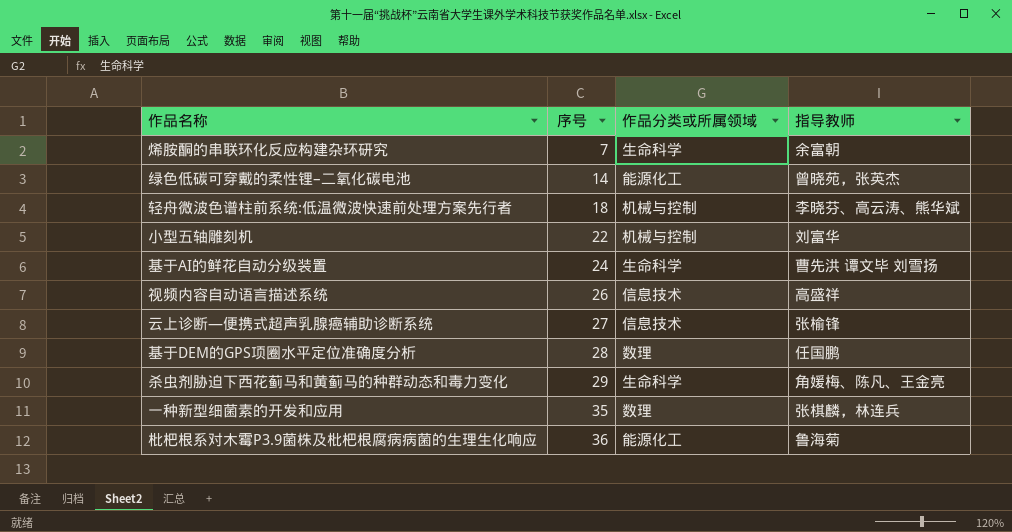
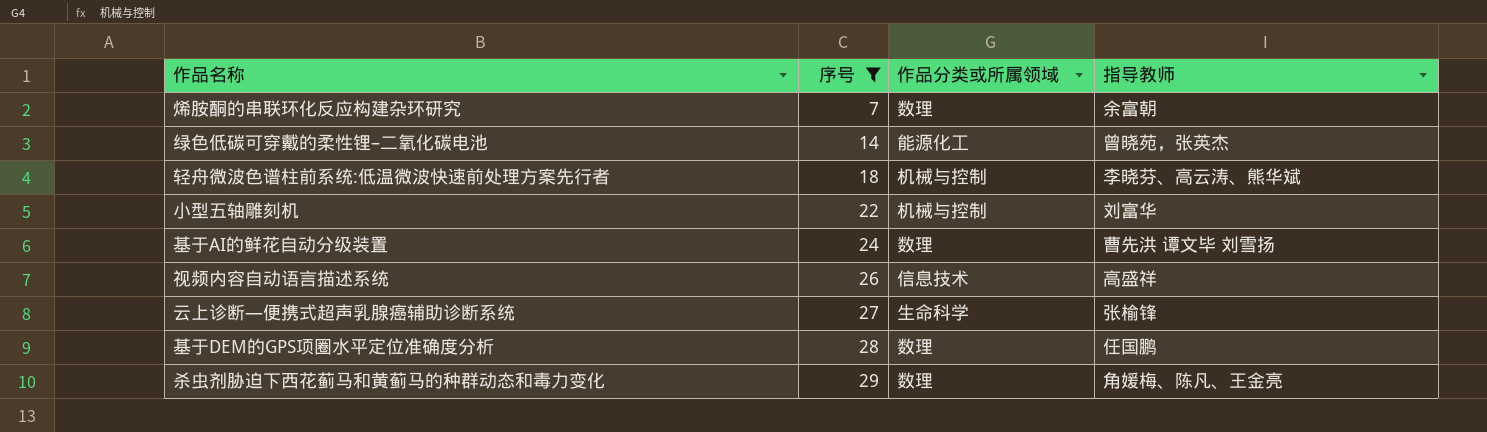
filter: none -> 序号 <= 29
烯胺酮的串联环化反应构建杂环研究 | 作品分类或所属领域: 生命科学 -> 数理
基于AI的鲜花自动分级装置 | 作品分类或所属领域: 生命科学 -> 数理
云上诊断—便携式超声乳腺癌辅助诊断系统 | 作品分类或所属领域: 信息技术 -> 生命科学
杀虫剂胁迫下西花蓟马和黄蓟马的种群动态和毒力变化 | 作品分类或所属领域: 生命科学 -> 数理

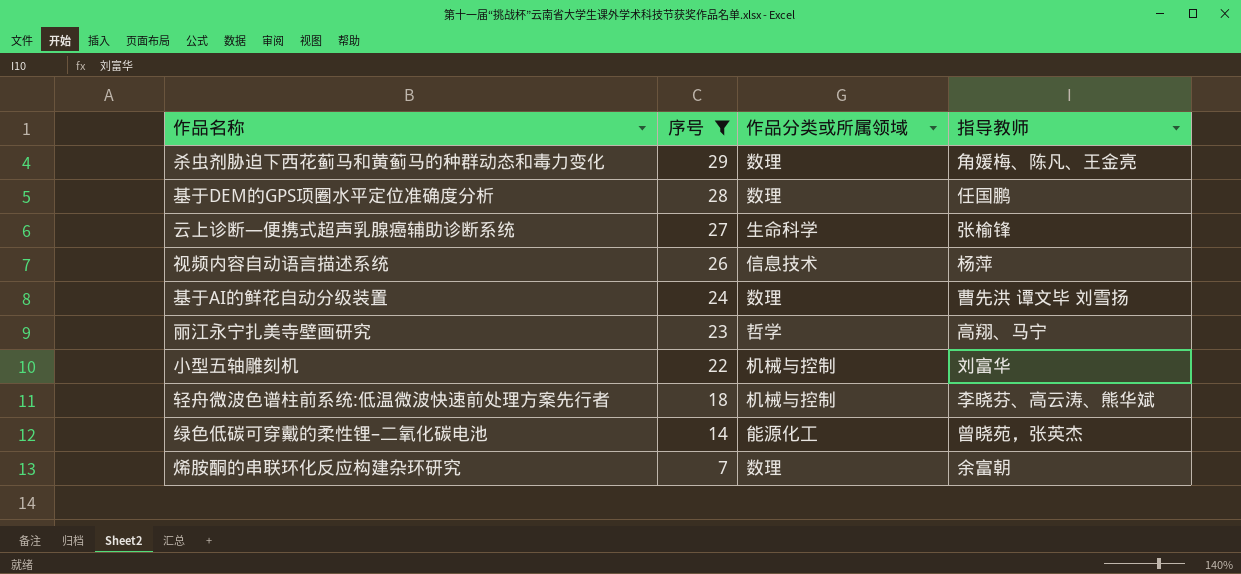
row order: 序号 ascending -> 序号 descending
视频内容自动语言描述系统 | 指导教师: 高盛祥 -> 杨萍
row 丽江永宁扎美寺壁画研究: none -> 23 | 哲学 | 高翔、马宁

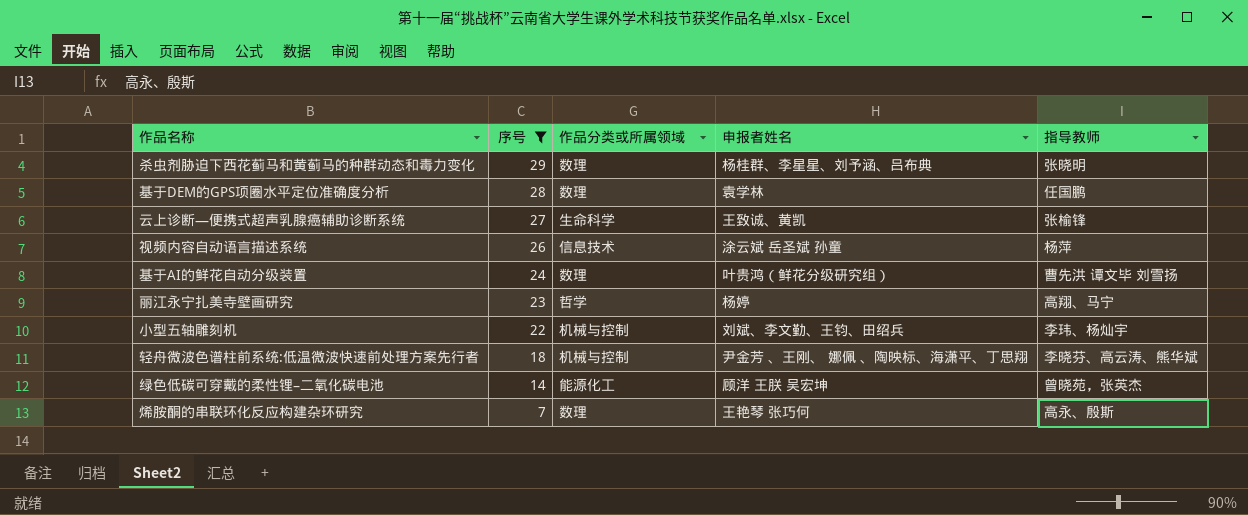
column 申报者姓名 | position: none -> 4
杀虫剂胁迫下西花蓟马和黄蓟马的种群动态和毒力变化 | 指导教师: 角媛梅、陈凡、王金亮 -> 张晓明
小型五轴雕刻机 | 指导教师: 刘富华 -> 李玮、杨灿宇
烯胺酮的串联环化反应构建杂环研究 | 指导教师: 余富朝 -> 高永、殷斯

